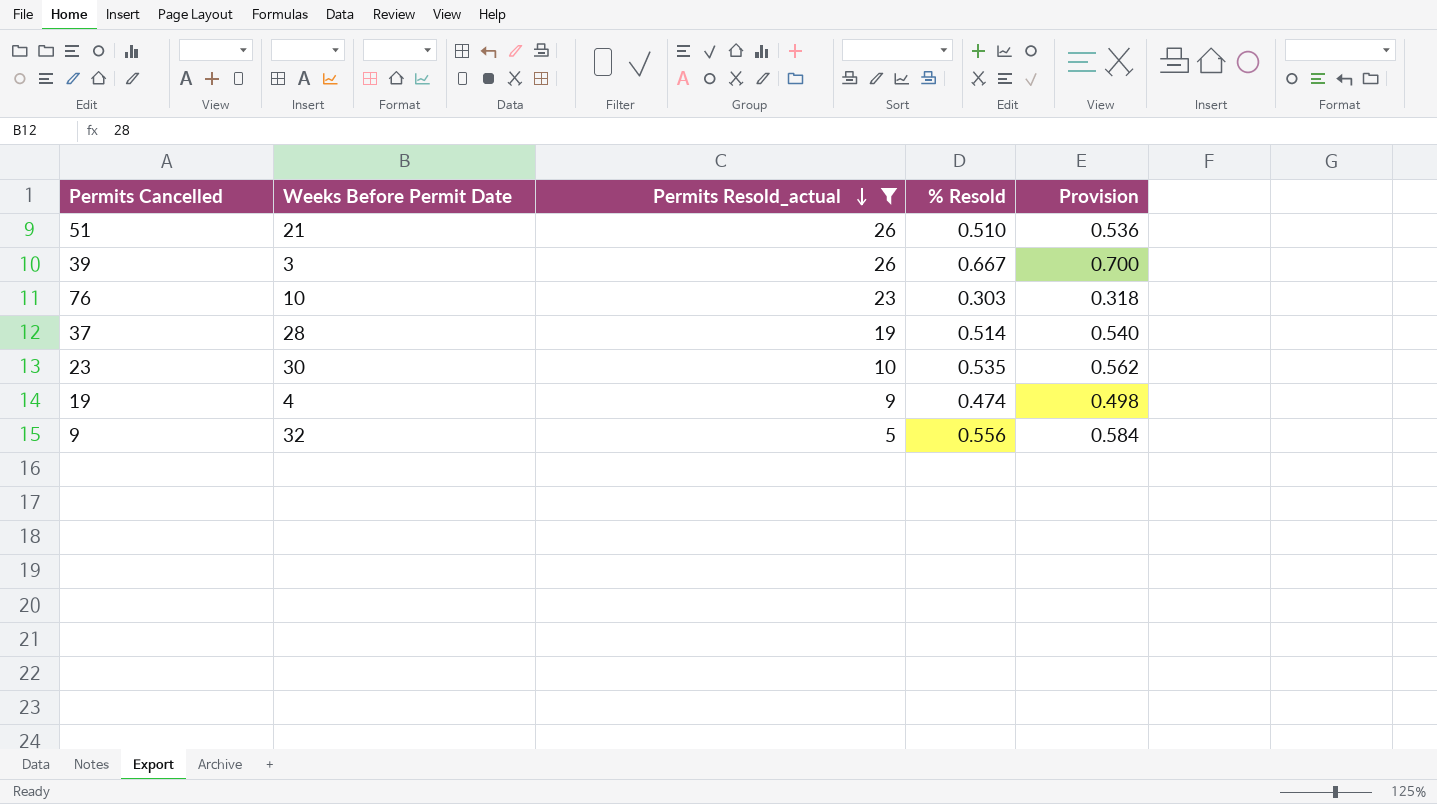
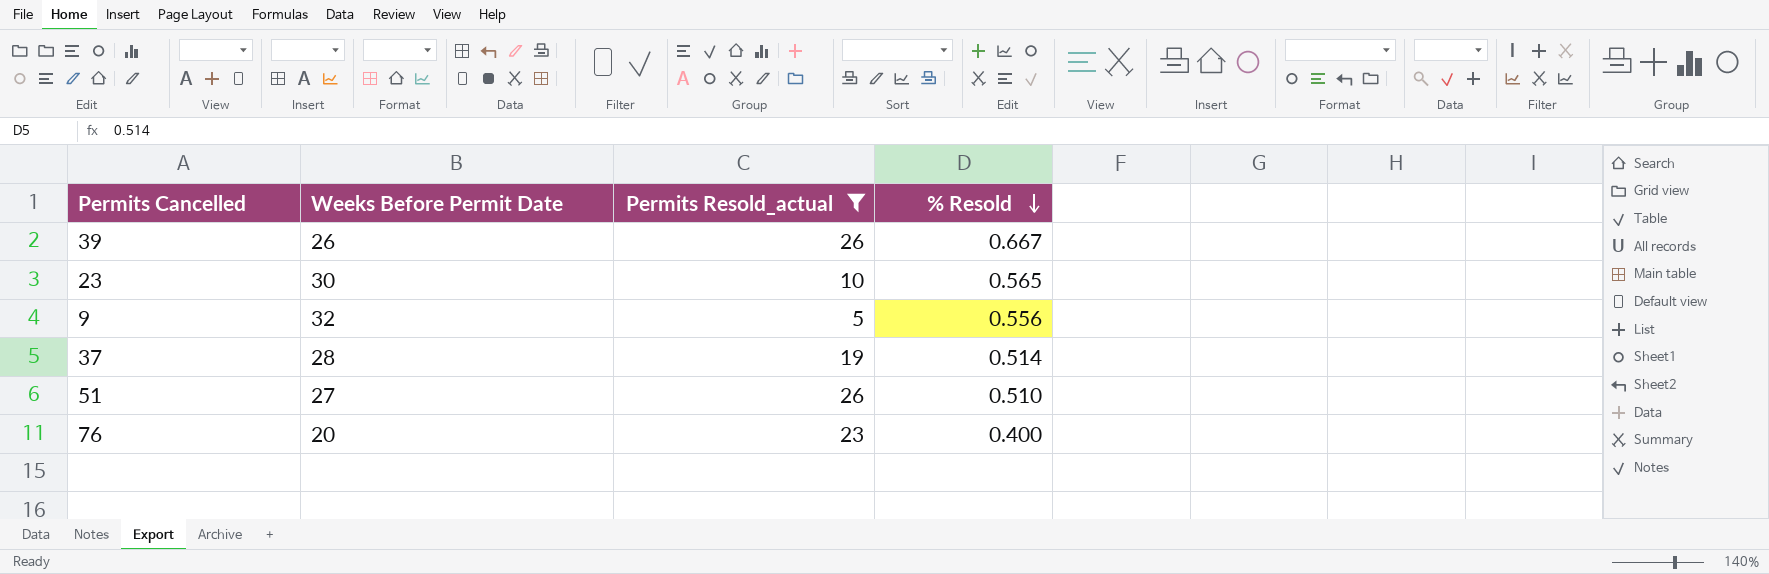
row order: Permits Resold_actual descending -> % Resold descending
column Provision | formula: [% Resold] * 1.05 -> none
row 19: 4 | 9 | 0.474 | 0.498 -> none
39 | Weeks Before Permit Date: 3 -> 26
23 | % Resold: 0.535 -> 0.565
51 | Weeks Before Permit Date: 21 -> 27
76 | Weeks Before Permit Date: 10 -> 20
76 | % Resold: 0.303 -> 0.400

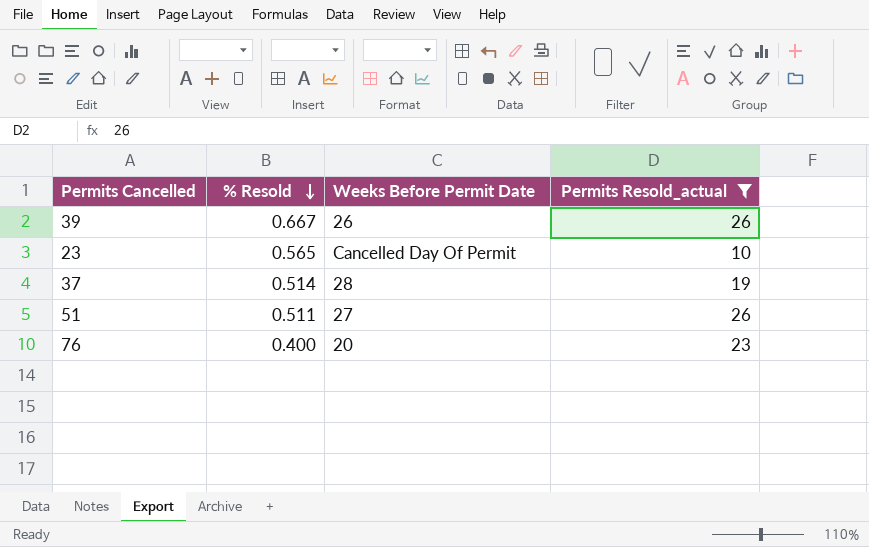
column % Resold | position: 4 -> 2
row 9: 32 | 5 | 0.556 -> none
23 | Weeks Before Permit Date: 30 -> Cancelled Day Of Permit
51 | % Resold: 0.510 -> 0.511

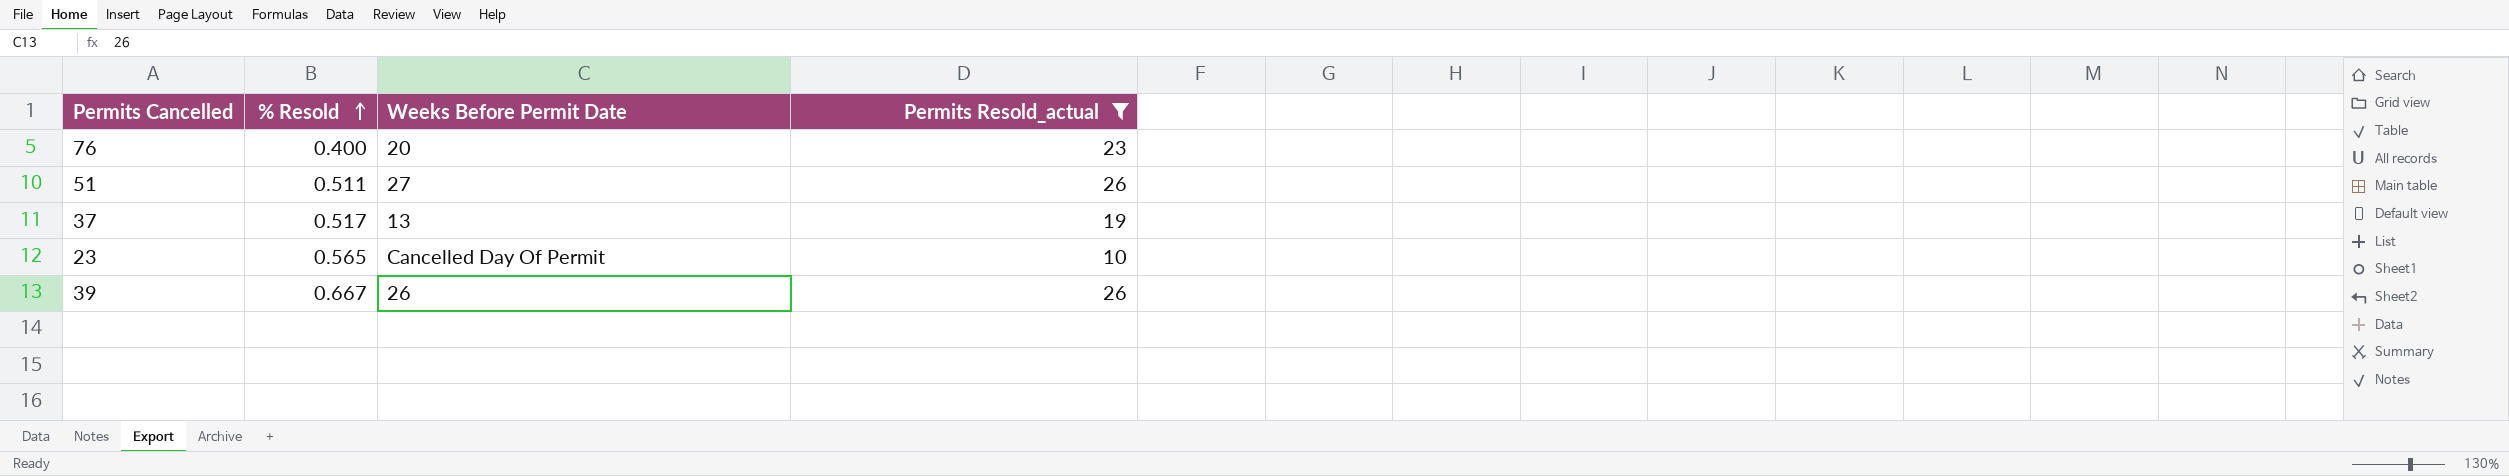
row order: % Resold descending -> % Resold ascending
37 | % Resold: 0.514 -> 0.517
37 | Weeks Before Permit Date: 28 -> 13

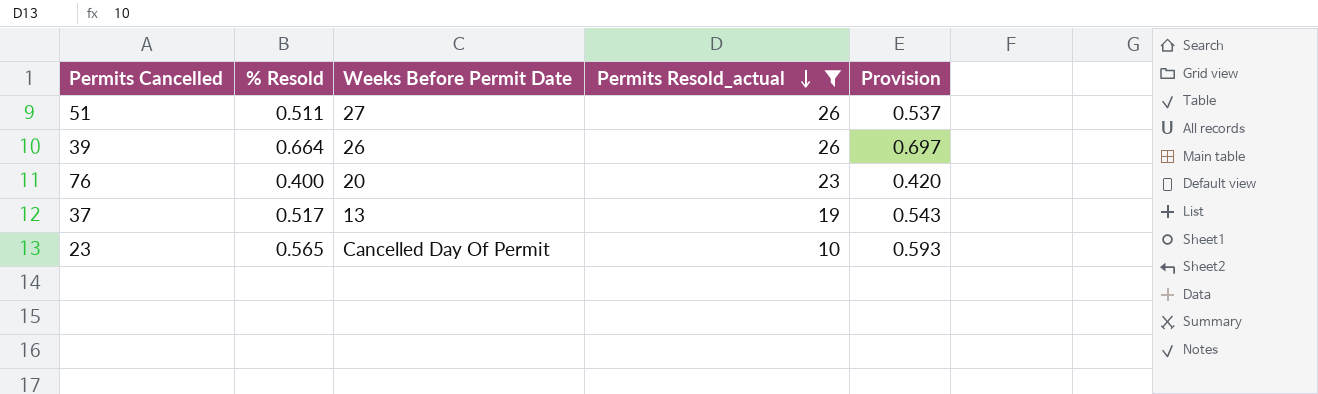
row order: % Resold ascending -> Permits Resold_actual descending
column Provision | formula: none -> [% Resold] * 1.05
39 | % Resold: 0.667 -> 0.664

